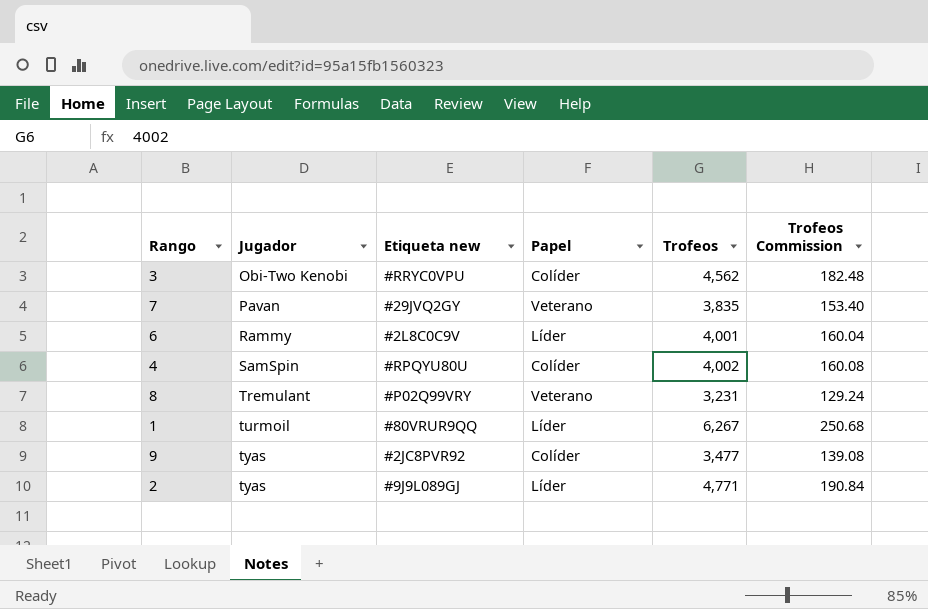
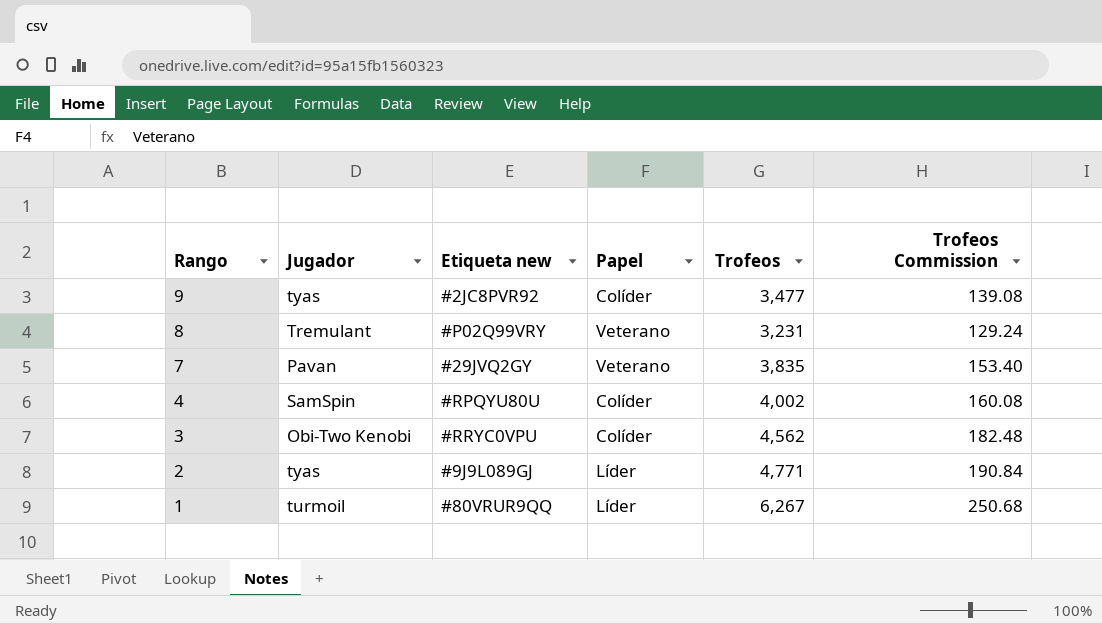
row order: Jugador ascending -> Rango descending
row 6: Rammy | #2L8C0C9V | Líder | 4,001 | 160.04 -> none

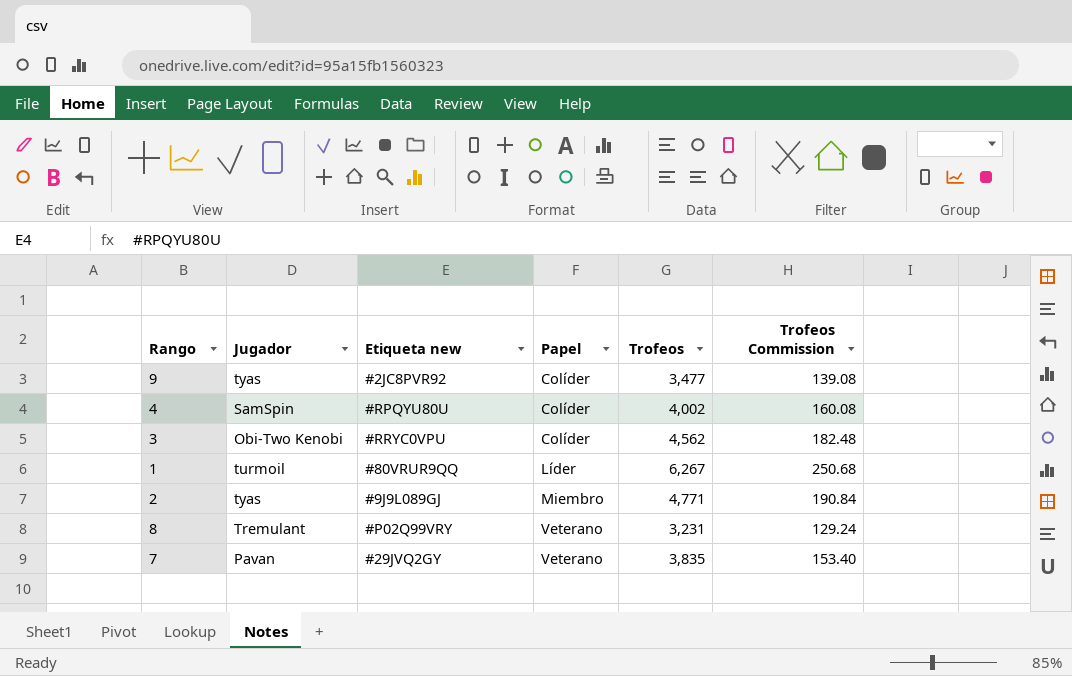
row order: Rango descending -> Papel ascending
2 | Papel: Líder -> Miembro

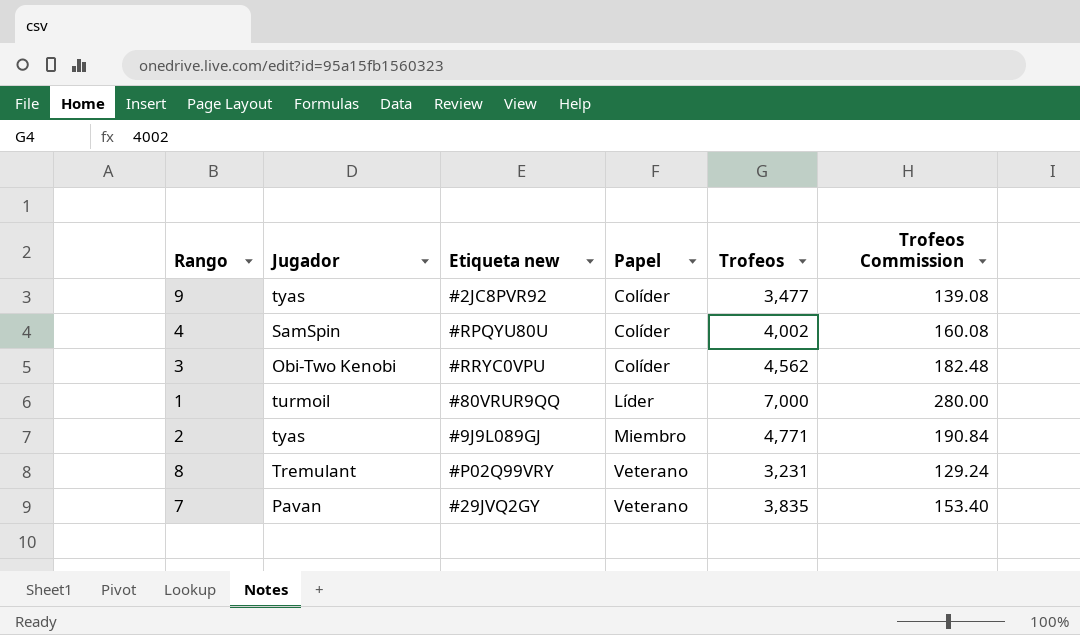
1 | Trofeos: 6,267 -> 7,000
1 | Trofeos Commission: 250.68 -> 280.00

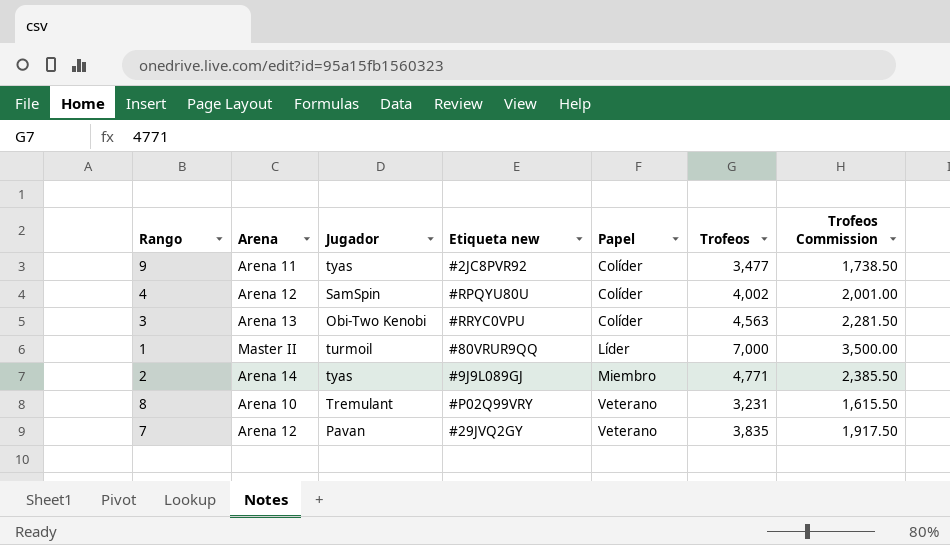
column Arena | position: none -> 2
column Trofeos Commission | formula: [Trofeos] * 0.04 -> [Trofeos] * 0.5
3 | Trofeos: 4,562 -> 4,563

